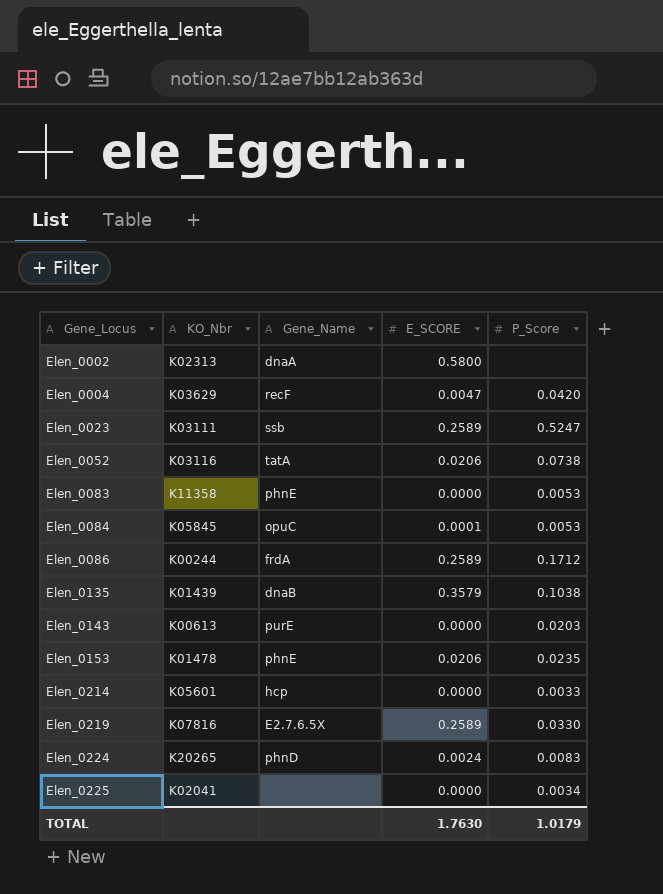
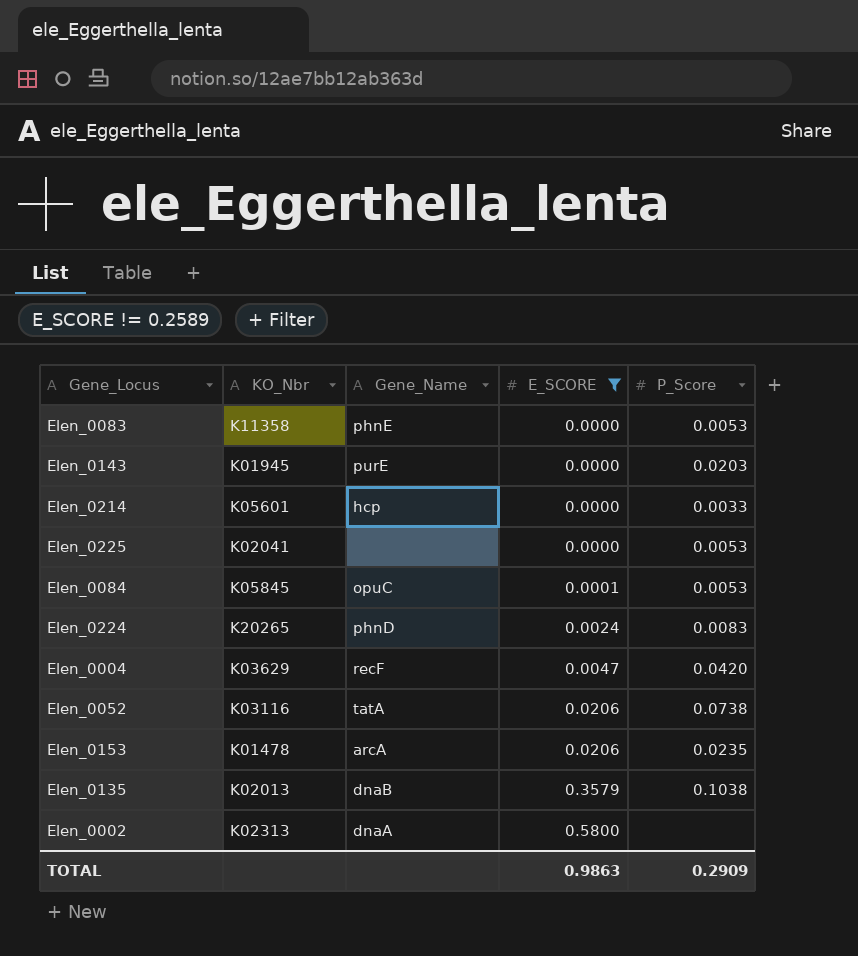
filter: none -> E_SCORE != 0.2589
row order: Gene_Locus ascending -> E_SCORE ascending
Elen_0143 | KO_Nbr: K00613 -> K01945
Elen_0225 | P_Score: 0.0034 -> 0.0053
Elen_0153 | Gene_Name: phnE -> arcA
Elen_0135 | KO_Nbr: K01439 -> K02013
TOTAL | E_SCORE: 1.7630 -> 0.9863
TOTAL | P_Score: 1.0179 -> 0.2909

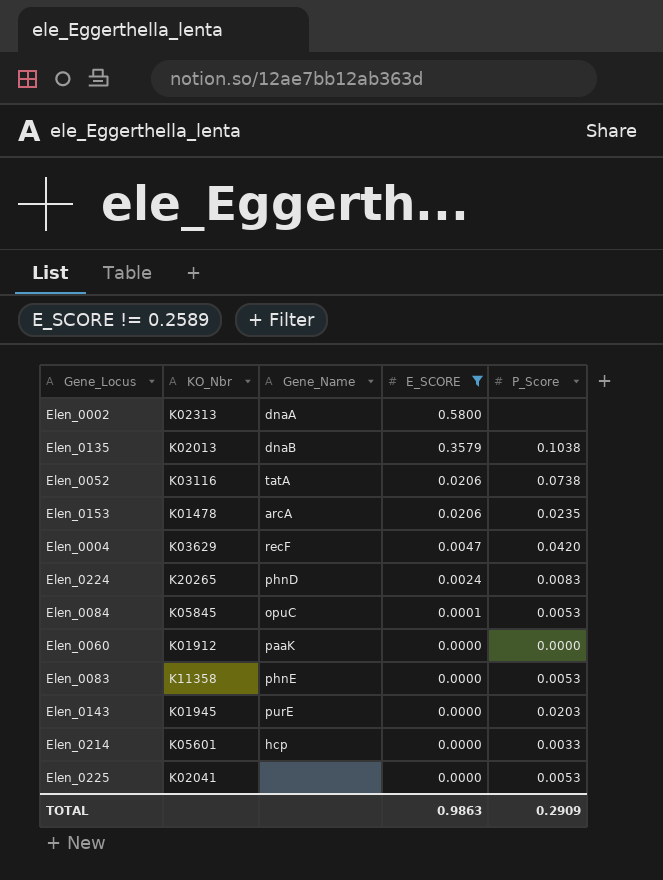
row order: E_SCORE ascending -> E_SCORE descending
row Elen_0060: none -> K01912 | paaK | 0.0000 | 0.0000

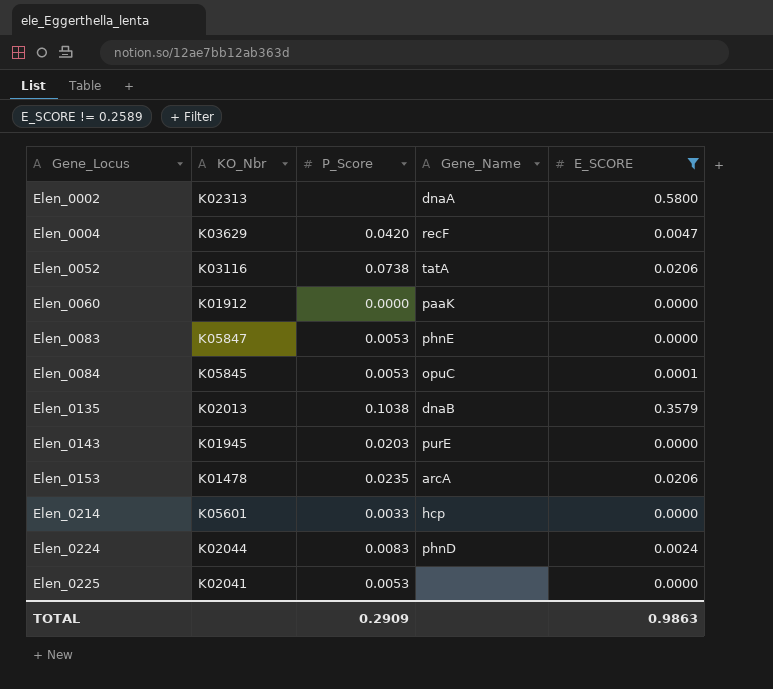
row order: E_SCORE descending -> Gene_Locus ascending
column P_Score | position: 5 -> 3
Elen_0083 | KO_Nbr: K11358 -> K05847
Elen_0224 | KO_Nbr: K20265 -> K02044

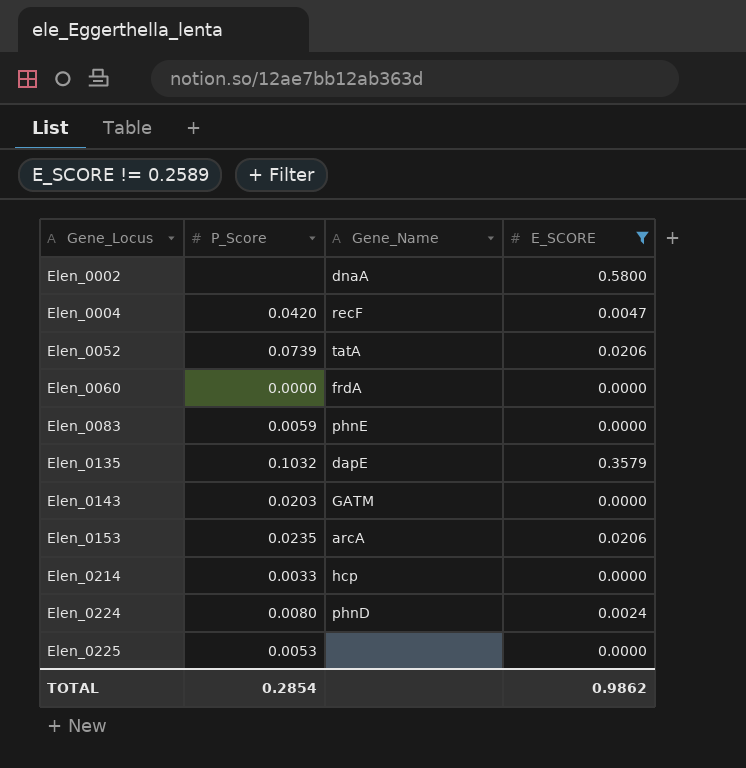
column KO_Nbr | position: 2 -> none
row Elen_0084: K05845 | 0.0053 | opuC | 0.0001 -> none
Elen_0052 | P_Score: 0.0738 -> 0.0739
Elen_0060 | Gene_Name: paaK -> frdA
Elen_0083 | P_Score: 0.0053 -> 0.0059
Elen_0135 | P_Score: 0.1038 -> 0.1032
Elen_0135 | Gene_Name: dnaB -> dapE
Elen_0143 | Gene_Name: purE -> GATM
Elen_0224 | P_Score: 0.0083 -> 0.0080
TOTAL | P_Score: 0.2909 -> 0.2854
TOTAL | E_SCORE: 0.9863 -> 0.9862

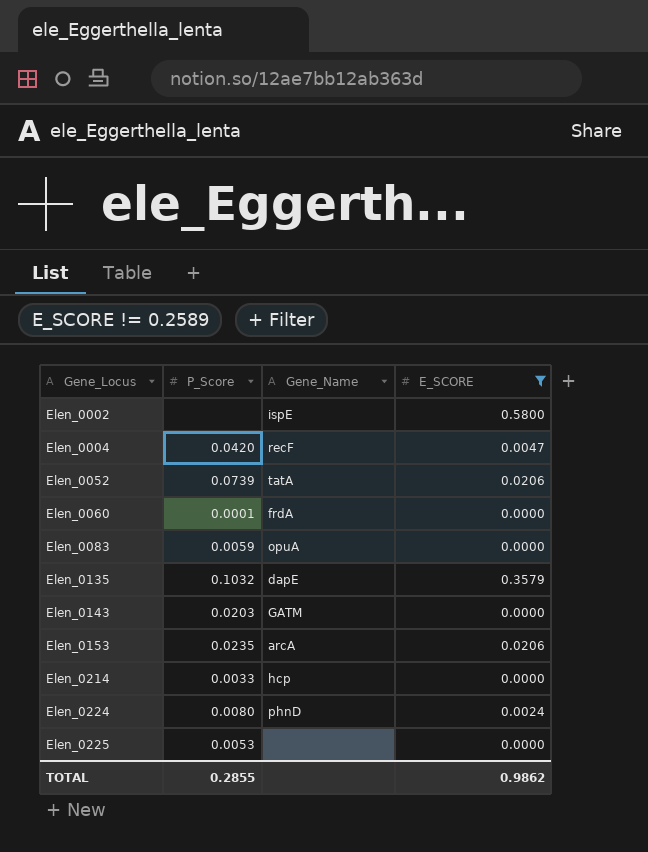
Elen_0002 | Gene_Name: dnaA -> ispE
Elen_0060 | P_Score: 0.0000 -> 0.0001
Elen_0083 | Gene_Name: phnE -> opuA
TOTAL | P_Score: 0.2854 -> 0.2855

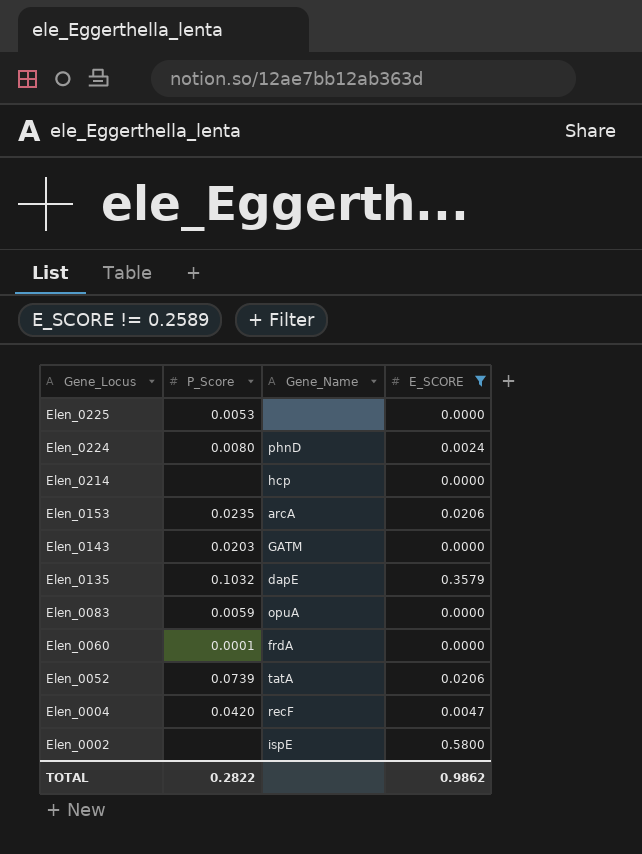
row order: Gene_Locus ascending -> Gene_Locus descending
Elen_0214 | P_Score: 0.0033 -> none
TOTAL | P_Score: 0.2855 -> 0.2822

